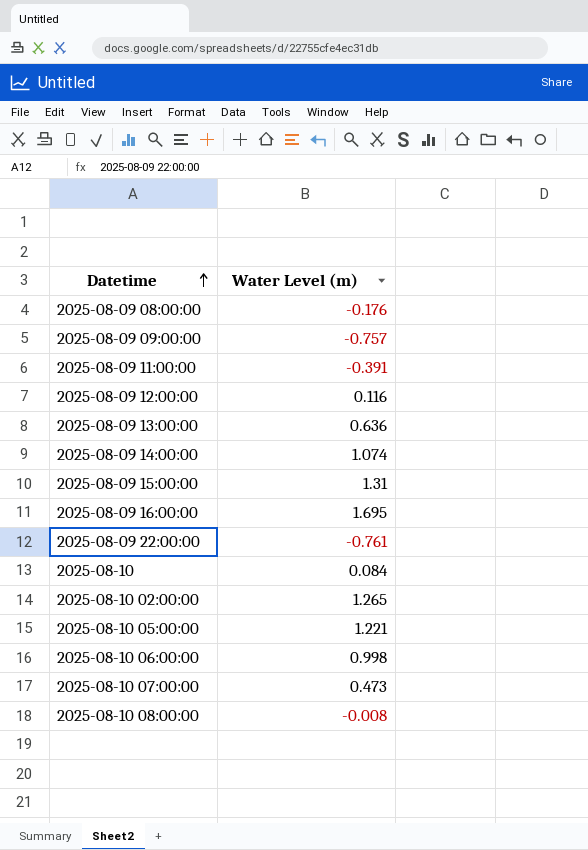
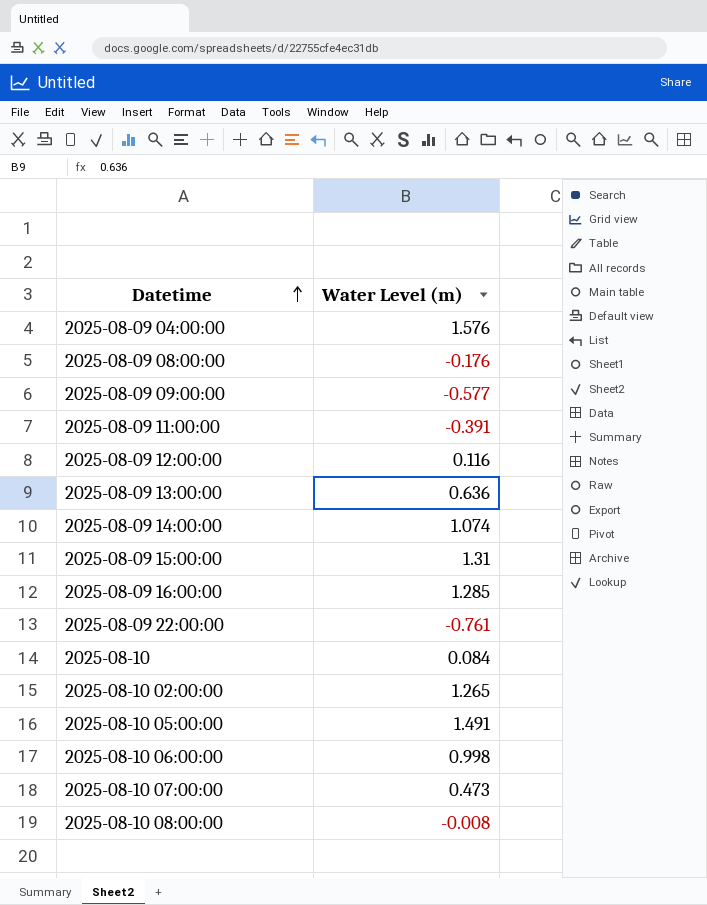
row 2025-08-09 04:00:00: none -> 1.576
2025-08-09 09:00:00 | Water Level (m): -0.757 -> -0.577
2025-08-09 16:00:00 | Water Level (m): 1.695 -> 1.285
2025-08-10 05:00:00 | Water Level (m): 1.221 -> 1.491

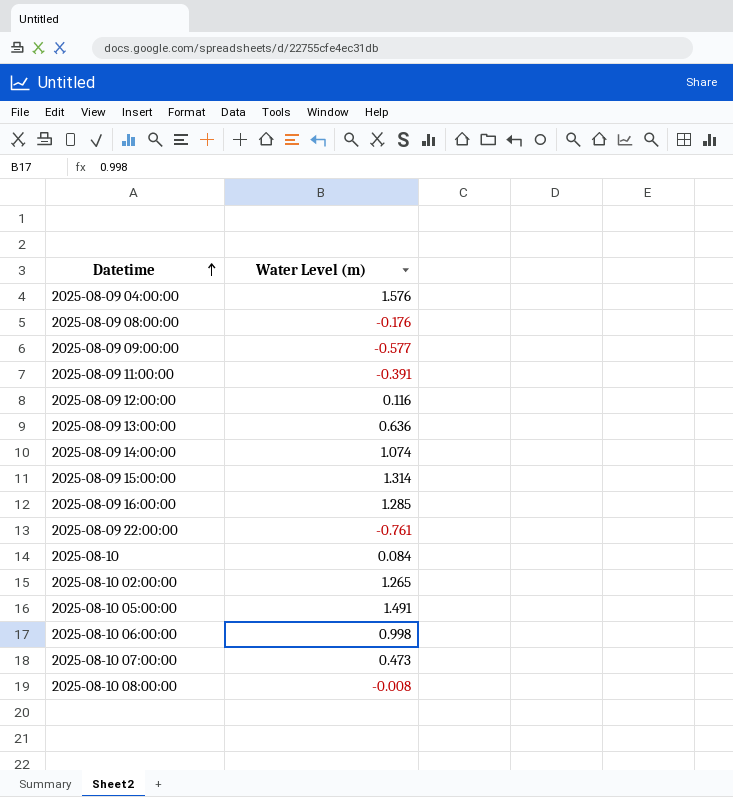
2025-08-09 15:00:00 | Water Level (m): 1.31 -> 1.314

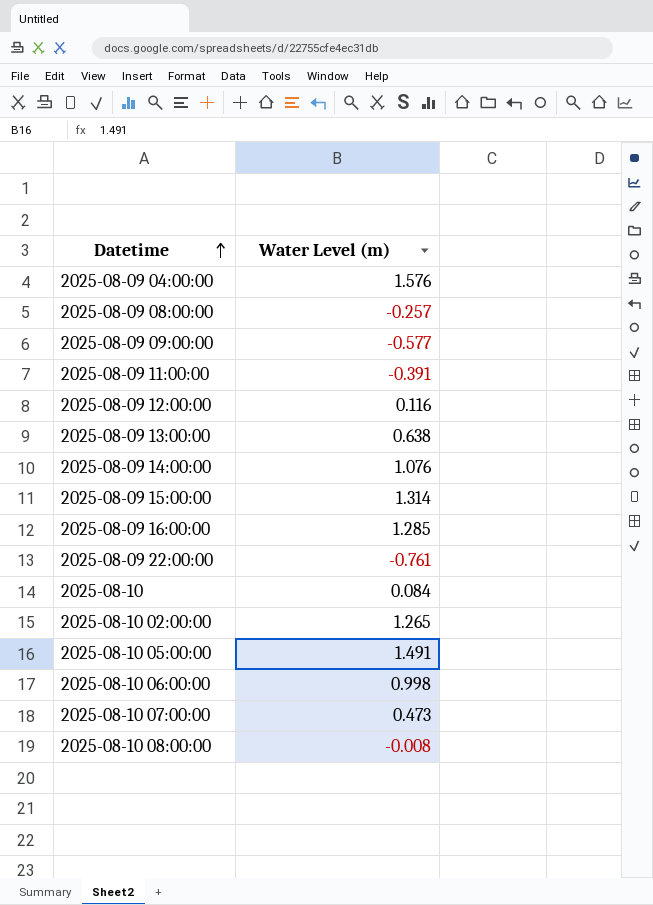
2025-08-09 08:00:00 | Water Level (m): -0.176 -> -0.257
2025-08-09 13:00:00 | Water Level (m): 0.636 -> 0.638
2025-08-09 14:00:00 | Water Level (m): 1.074 -> 1.076

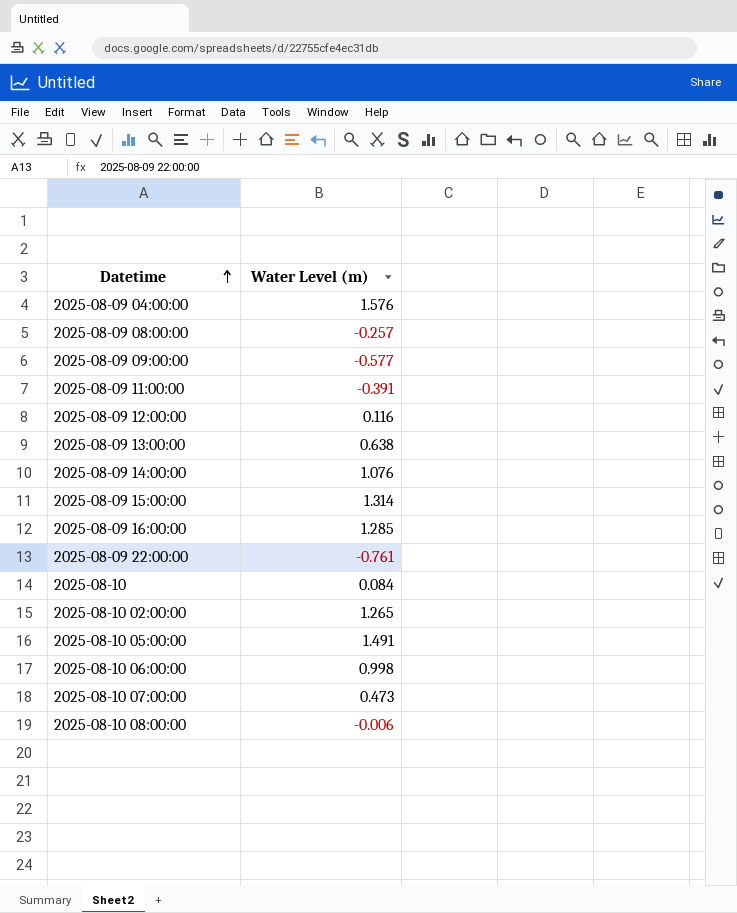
2025-08-10 08:00:00 | Water Level (m): -0.008 -> -0.006

